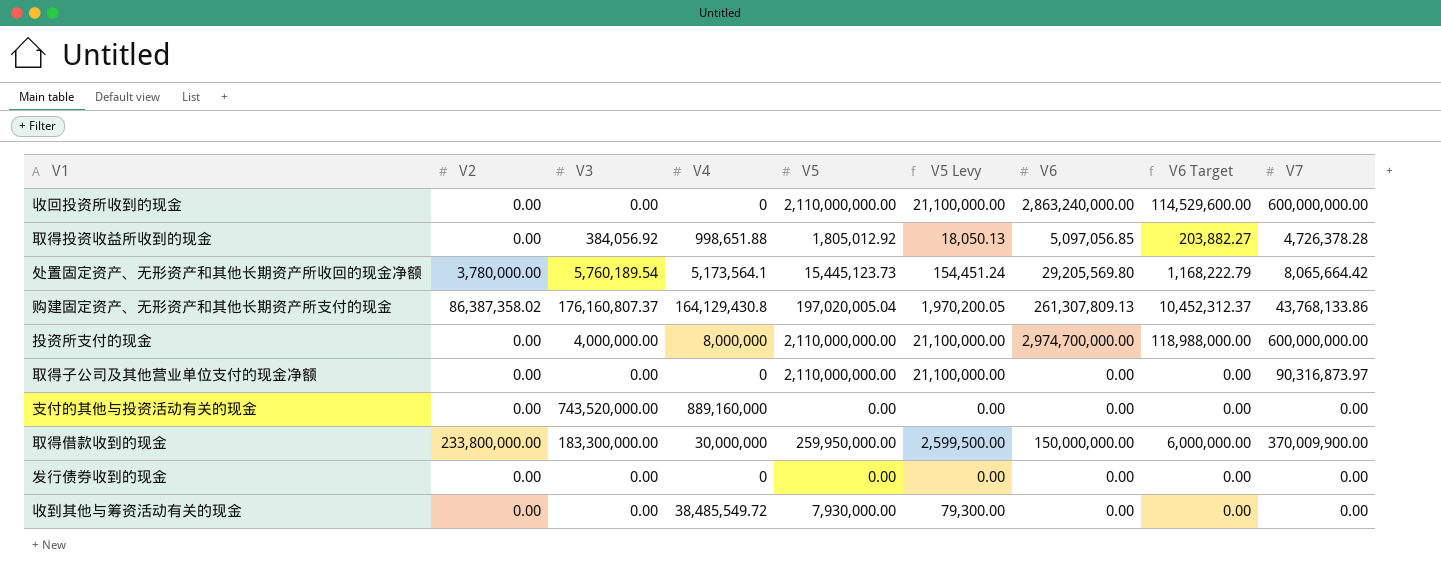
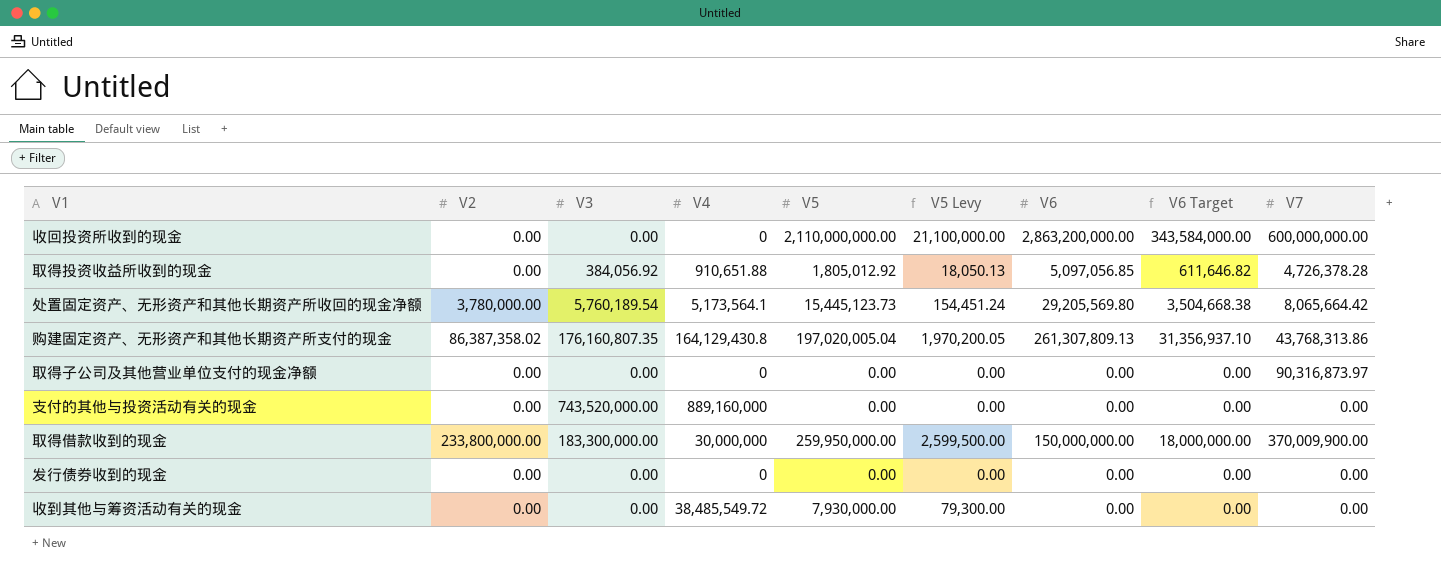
column V6 Target | formula: [V6] * 0.04 -> [V6] * 0.12
row 投资所支付的现金: 0.00 | 4,000,000.00 | 8,000,000 | 2,110,000,000.00 | 21,100,000.00 | 2,974,700,000.00 | 118,988,000.00 | 600,000,000.00 -> none
收回投资所收到的现金 | V6: 2,863,240,000.00 -> 2,863,200,000.00
取得投资收益所收到的现金 | V4: 998,651.88 -> 910,651.88
购建固定资产、无形资产和其他长期资产所支付的现金 | V3: 176,160,807.37 -> 176,160,807.35
购建固定资产、无形资产和其他长期资产所支付的现金 | V7: 43,768,133.86 -> 43,768,313.86
取得子公司及其他营业单位支付的现金净额 | V5: 2,110,000,000.00 -> 0.00
取得子公司及其他营业单位支付的现金净额 | V5 Levy: 21,100,000.00 -> 0.00

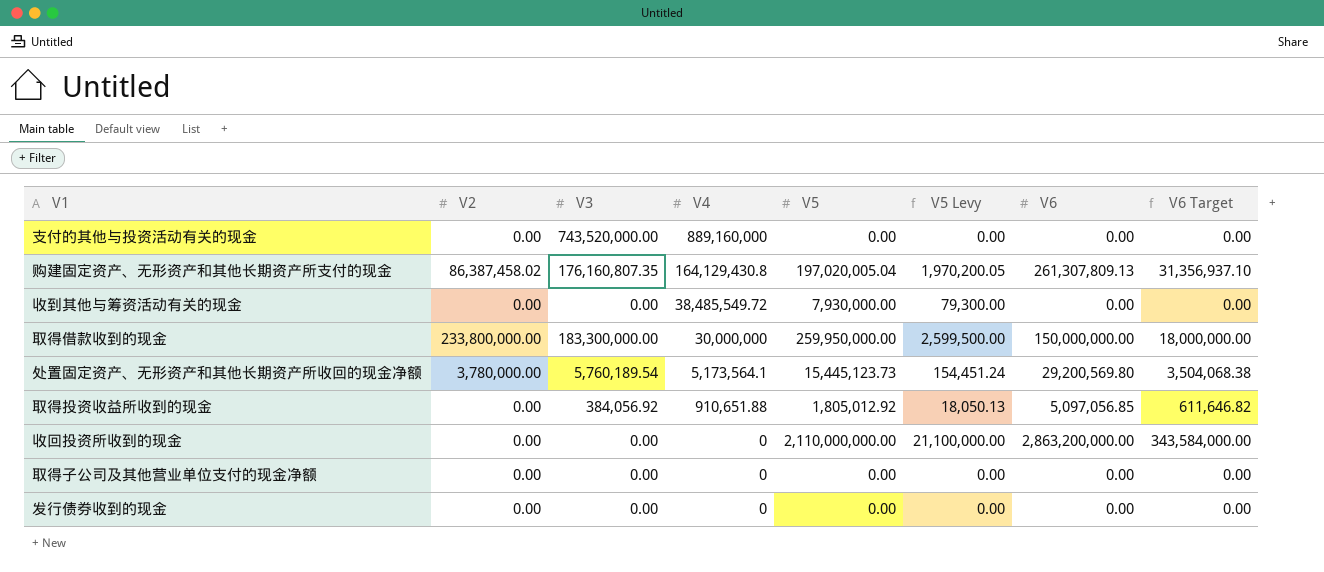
row order: none -> V4 descending
column V7 | position: 9 -> none
购建固定资产、无形资产和其他长期资产所支付的现金 | V2: 86,387,358.02 -> 86,387,458.02
处置固定资产、无形资产和其他长期资产所收回的现金净额 | V6: 29,205,569.80 -> 29,200,569.80
处置固定资产、无形资产和其他长期资产所收回的现金净额 | V6 Target: 3,504,668.38 -> 3,504,068.38

